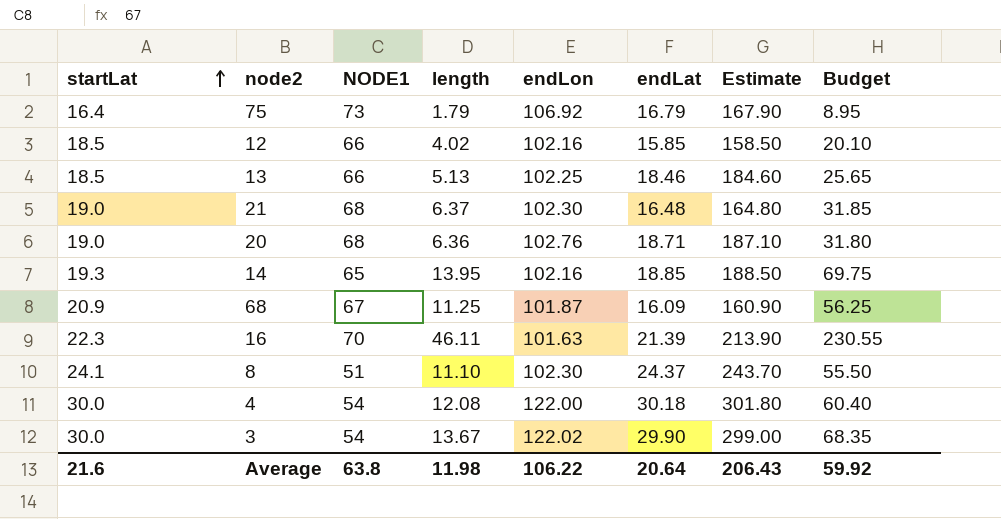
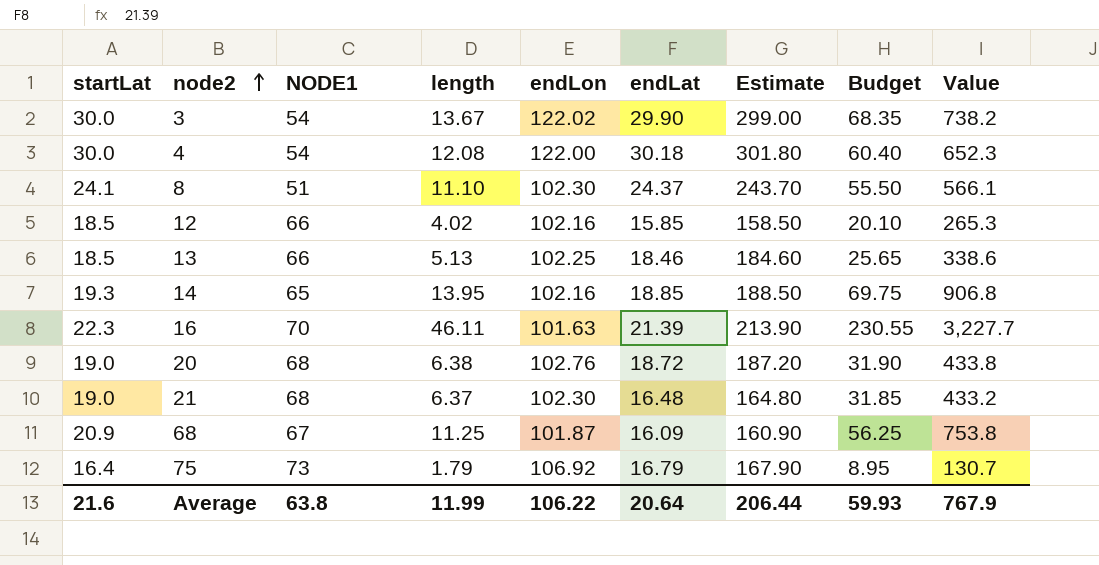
row order: startLat ascending -> node2 ascending
column Value | formula: none -> [NODE1] * [length]
20 | length: 6.36 -> 6.38
20 | endLat: 18.71 -> 18.72
20 | Estimate: 187.10 -> 187.20
20 | Budget: 31.80 -> 31.90
Average | length: 11.98 -> 11.99
Average | Estimate: 206.43 -> 206.44
Average | Budget: 59.92 -> 59.93

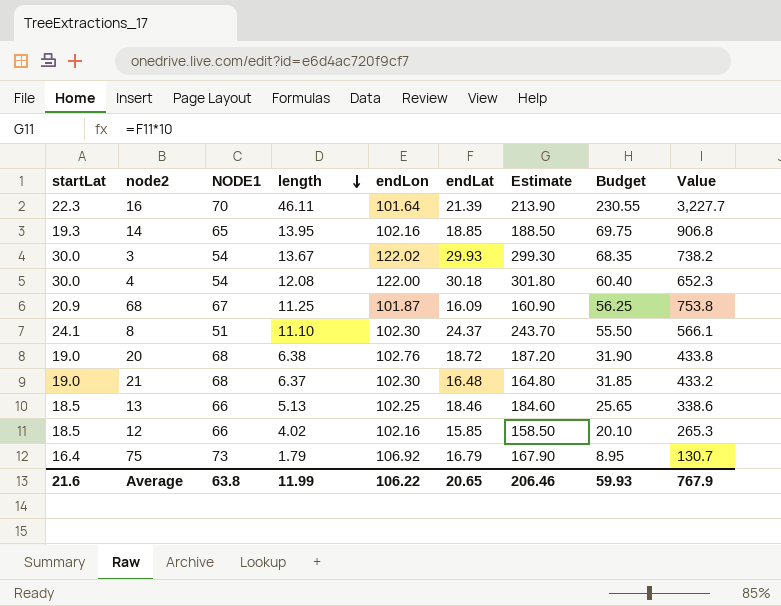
row order: node2 ascending -> length descending
16 | endLon: 101.63 -> 101.64
3 | endLat: 29.90 -> 29.93
3 | Estimate: 299.00 -> 299.30
Average | endLat: 20.64 -> 20.65
Average | Estimate: 206.44 -> 206.46

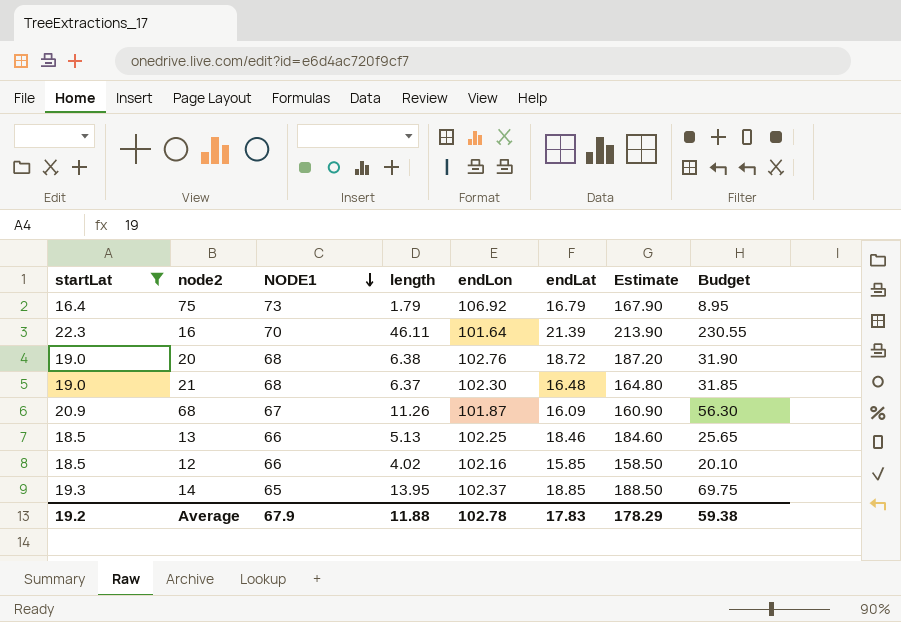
filter: none -> startLat <= 22.3
row order: length descending -> NODE1 descending
column Value | formula: [NODE1] * [length] -> none
68 | length: 11.25 -> 11.26
68 | Budget: 56.25 -> 56.30
14 | endLon: 102.16 -> 102.37
Average | startLat: 21.6 -> 19.2
Average | NODE1: 63.8 -> 67.9
Average | length: 11.99 -> 11.88
Average | endLon: 106.22 -> 102.78
Average | endLat: 20.65 -> 17.83
Average | Estimate: 206.46 -> 178.29
Average | Budget: 59.93 -> 59.38

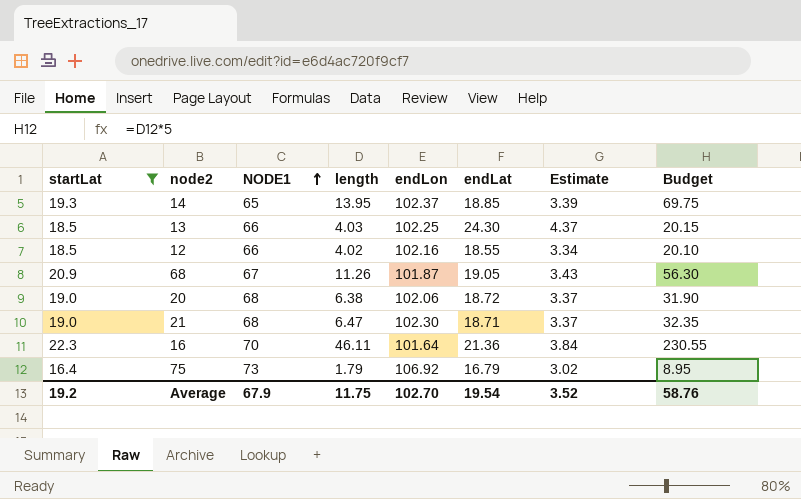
row order: NODE1 descending -> NODE1 ascending
column Estimate | formula: [endLat] * 10 -> [endLat] * 0.18
13 | length: 5.13 -> 4.03
13 | endLat: 18.46 -> 24.30
13 | Budget: 25.65 -> 20.15
12 | endLat: 15.85 -> 18.55
68 | endLat: 16.09 -> 19.05
20 | endLon: 102.76 -> 102.06
21 | length: 6.37 -> 6.47
21 | endLat: 16.48 -> 18.71
21 | Budget: 31.85 -> 32.35
16 | endLat: 21.39 -> 21.36
Average | length: 11.88 -> 11.75
Average | endLon: 102.78 -> 102.70
Average | endLat: 17.83 -> 19.54
Average | Estimate: 178.29 -> 3.52
Average | Budget: 59.38 -> 58.76

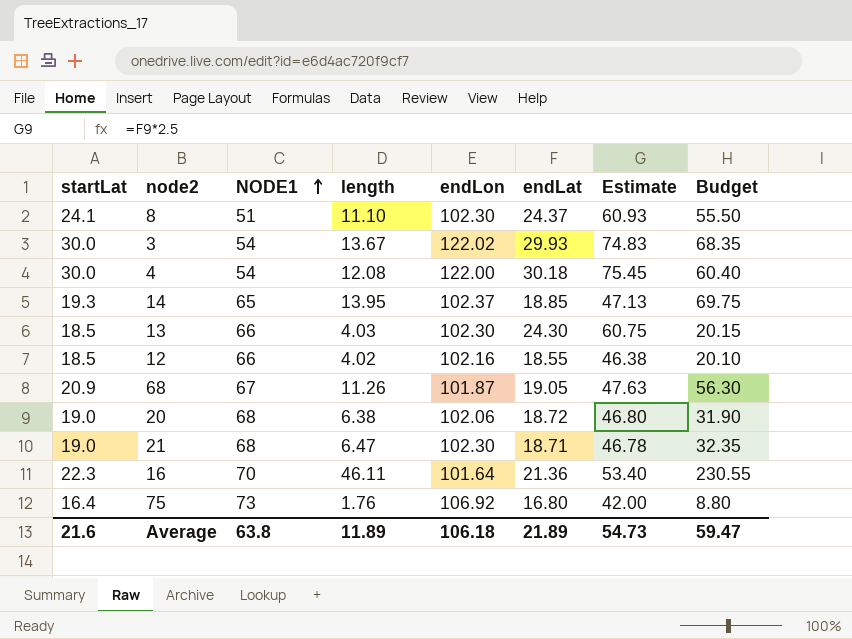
filter: startLat <= 22.3 -> none
column Estimate | formula: [endLat] * 0.18 -> [endLat] * 2.5
13 | endLon: 102.25 -> 102.30
75 | length: 1.79 -> 1.76
75 | endLat: 16.79 -> 16.80
75 | Budget: 8.95 -> 8.80
Average | startLat: 19.2 -> 21.6
Average | NODE1: 67.9 -> 63.8
Average | length: 11.75 -> 11.89
Average | endLon: 102.70 -> 106.18
Average | endLat: 19.54 -> 21.89
Average | Estimate: 3.52 -> 54.73
Average | Budget: 58.76 -> 59.47

